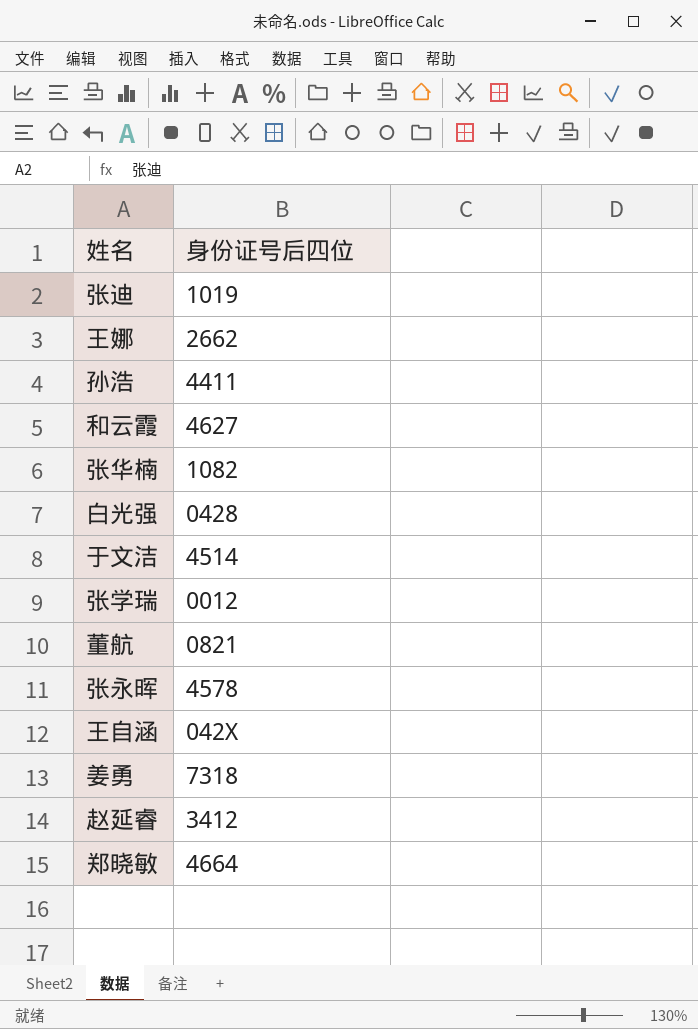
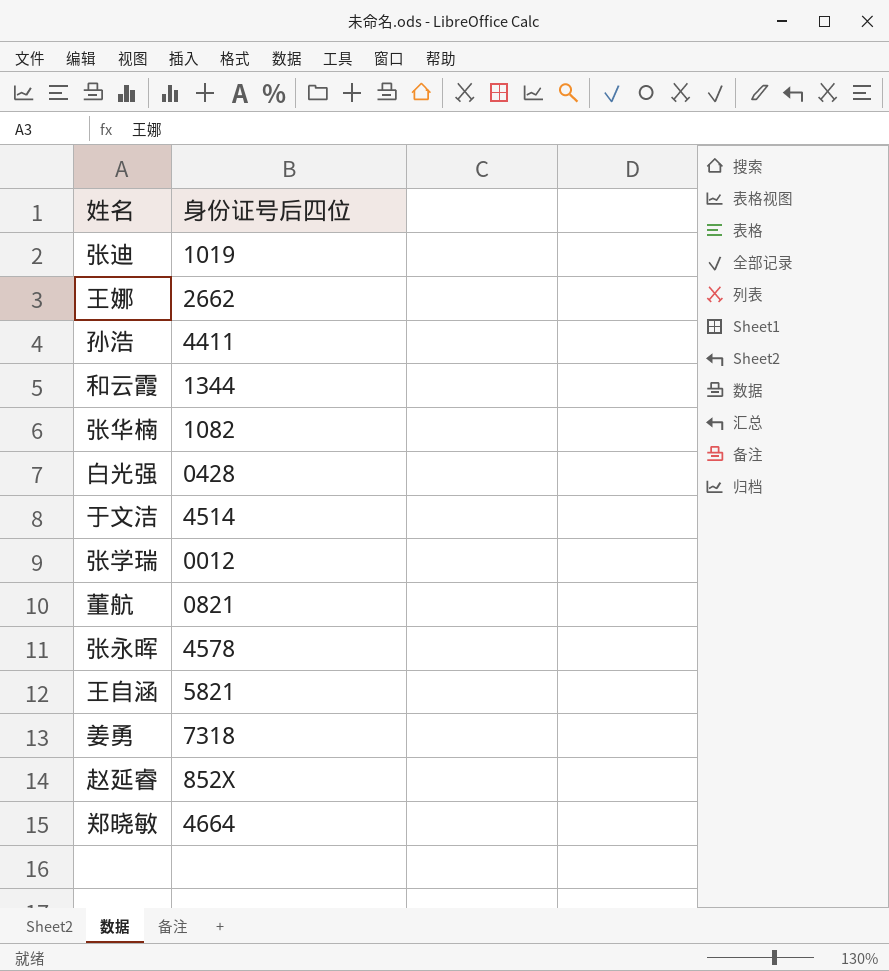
和云霞 | 身份证号后四位: 4627 -> 1344
王自涵 | 身份证号后四位: 042X -> 5821
赵延睿 | 身份证号后四位: 3412 -> 852X

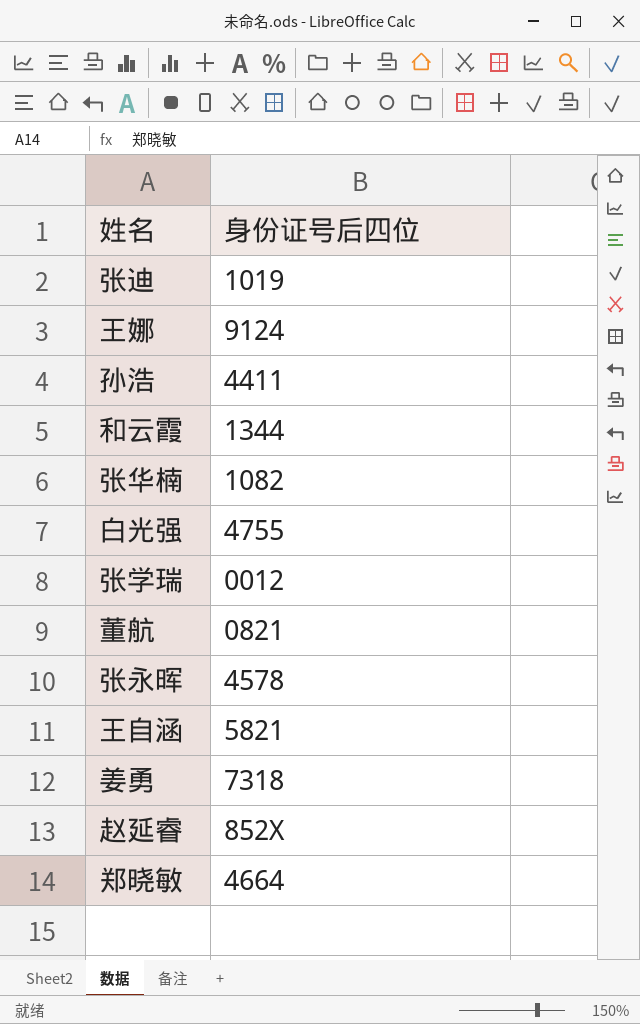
row 于文洁: 4514 -> none
王娜 | 身份证号后四位: 2662 -> 9124
白光强 | 身份证号后四位: 0428 -> 4755

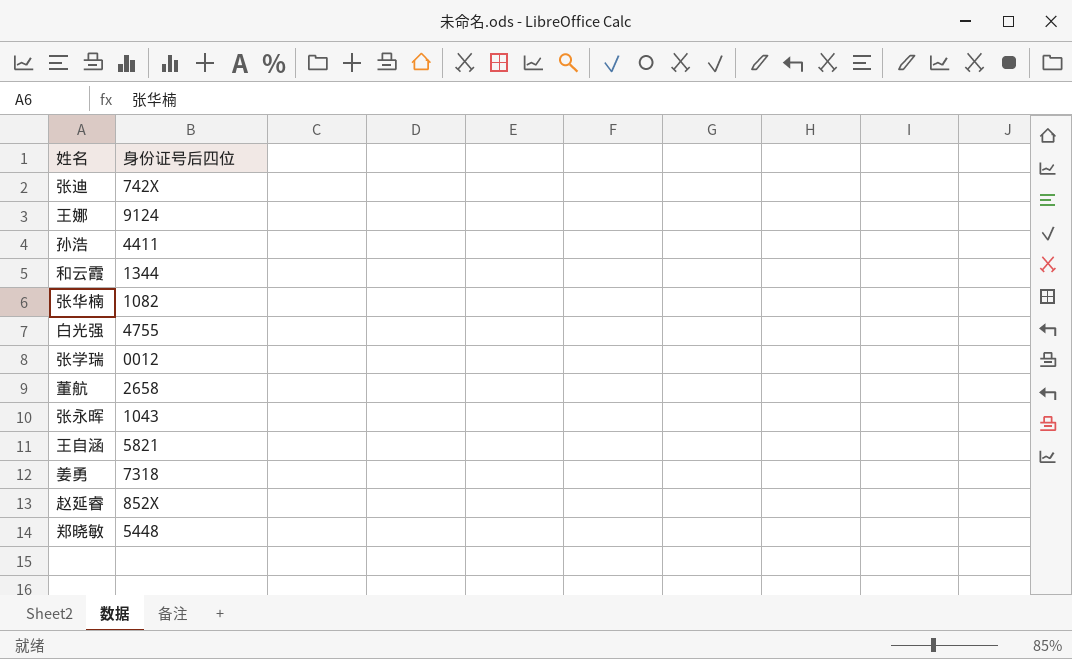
张迪 | 身份证号后四位: 1019 -> 742X
董航 | 身份证号后四位: 0821 -> 2658
张永晖 | 身份证号后四位: 4578 -> 1043
郑晓敏 | 身份证号后四位: 4664 -> 5448

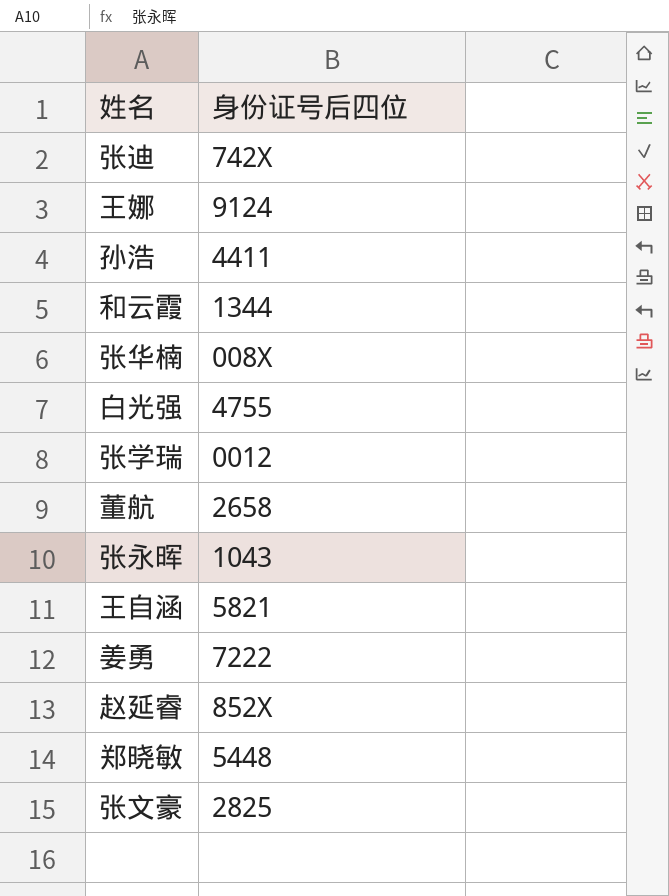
张华楠 | 身份证号后四位: 1082 -> 008X
姜勇 | 身份证号后四位: 7318 -> 7222
row 张文豪: none -> 2825

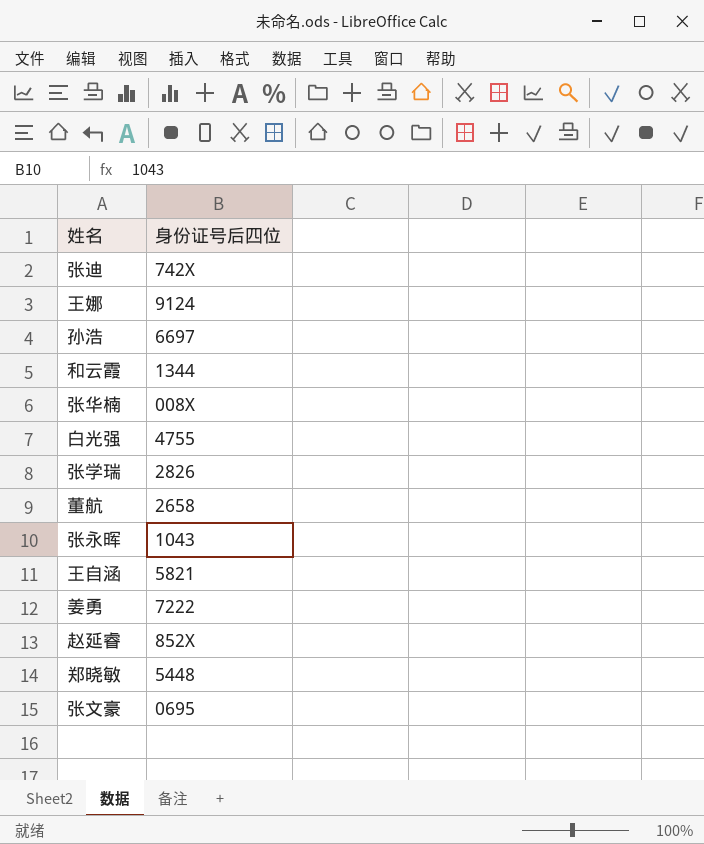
孙浩 | 身份证号后四位: 4411 -> 6697
张学瑞 | 身份证号后四位: 0012 -> 2826
张文豪 | 身份证号后四位: 2825 -> 0695

